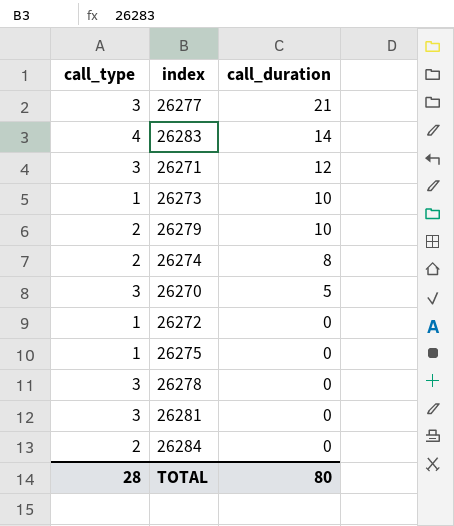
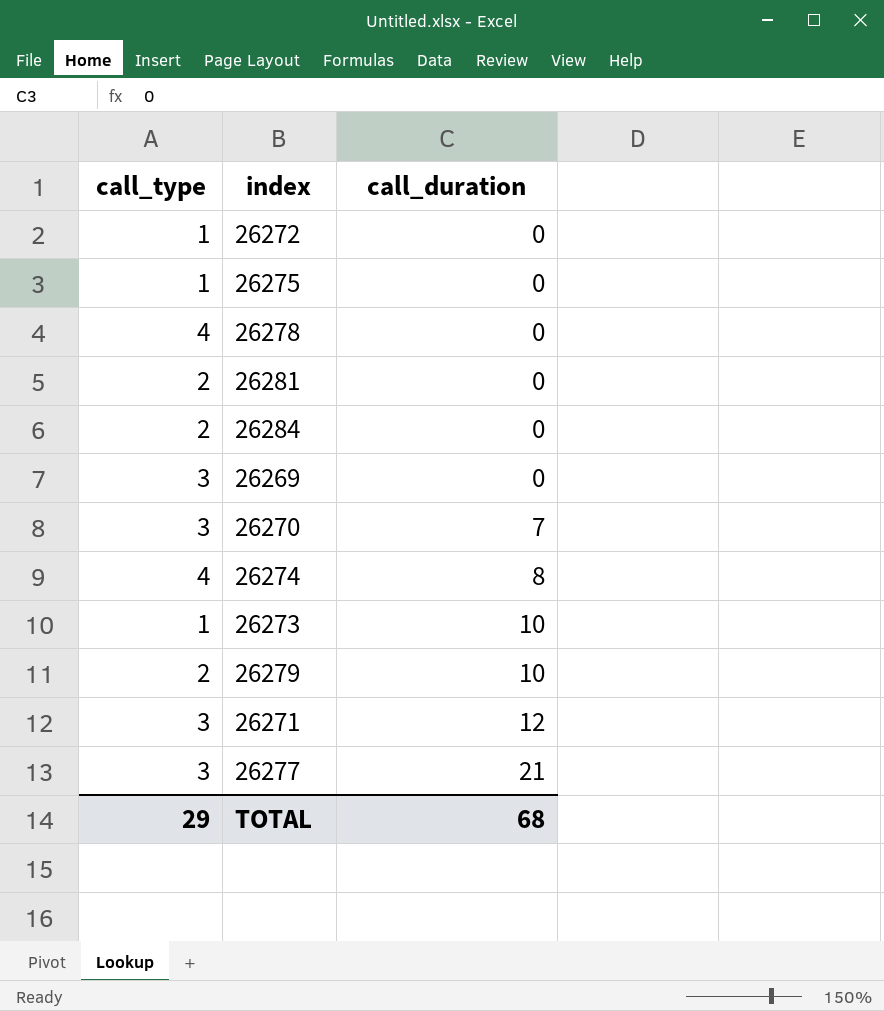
row order: call_duration descending -> call_duration ascending
row 26283: 4 | 14 -> none
26278 | call_type: 3 -> 4
26281 | call_type: 3 -> 2
row 26269: none -> 3 | 0
26270 | call_duration: 5 -> 7
26274 | call_type: 2 -> 4
TOTAL | call_type: 28 -> 29
TOTAL | call_duration: 80 -> 68

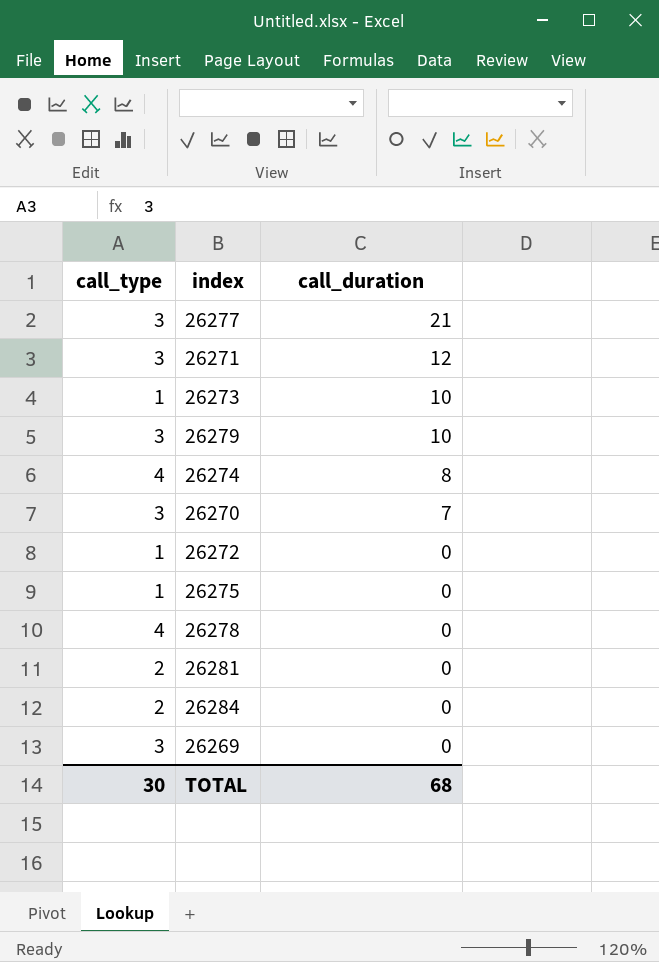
row order: call_duration ascending -> call_duration descending
26279 | call_type: 2 -> 3
TOTAL | call_type: 29 -> 30

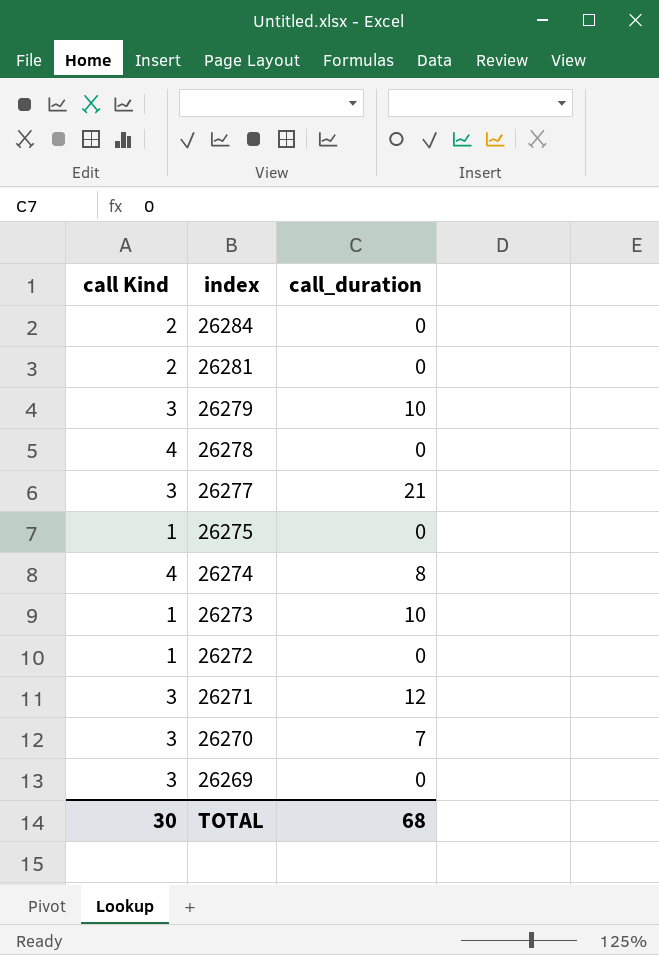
row order: call_duration descending -> index descending
column name: call_type -> call Kind

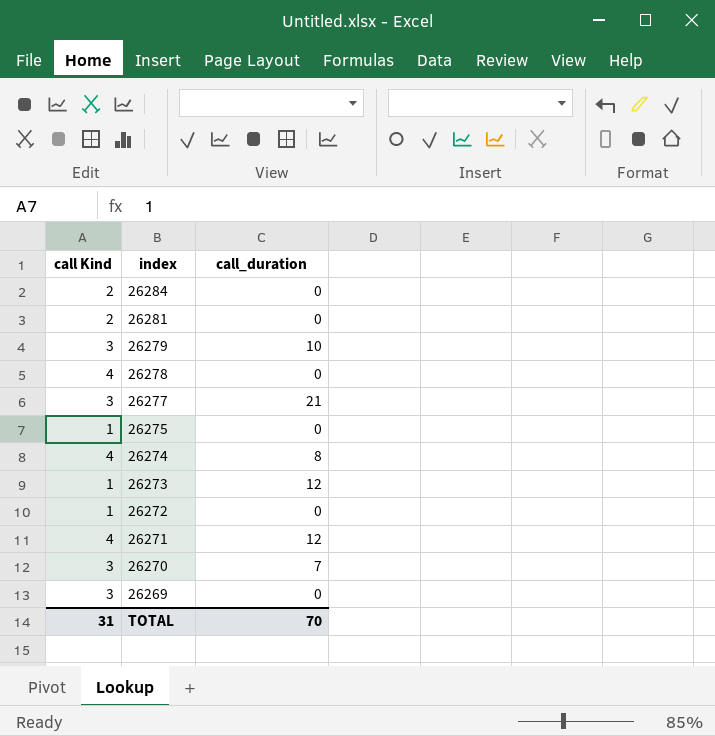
26273 | call_duration: 10 -> 12
26271 | call Kind: 3 -> 4
TOTAL | call Kind: 30 -> 31
TOTAL | call_duration: 68 -> 70

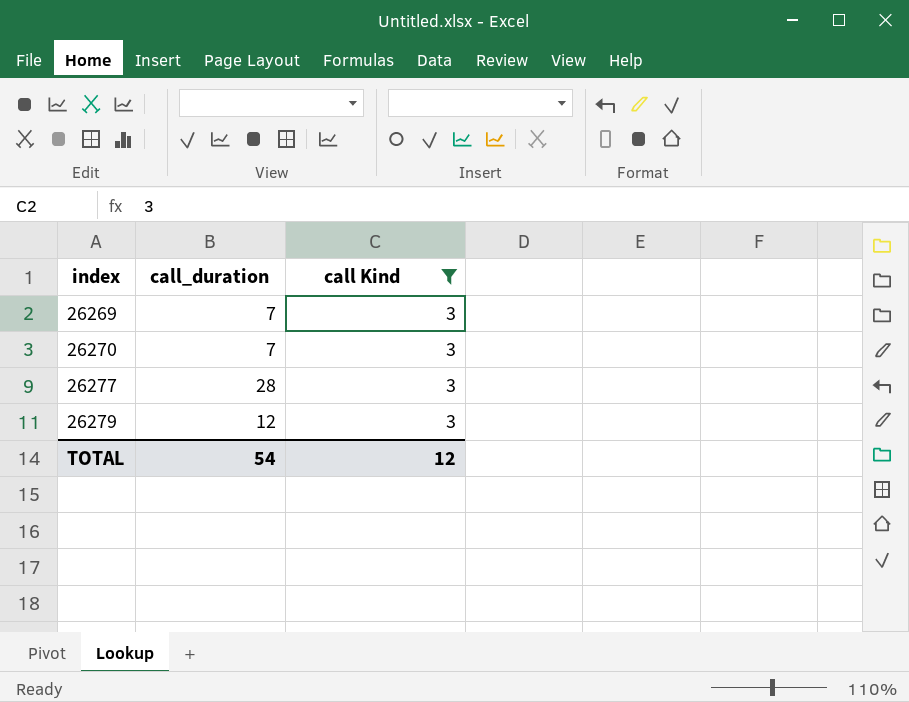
filter: none -> call Kind = 3
row order: index descending -> index ascending
column call Kind | position: 1 -> 3
26269 | call_duration: 0 -> 7
26277 | call_duration: 21 -> 28
26279 | call_duration: 10 -> 12
TOTAL | call_duration: 70 -> 54
TOTAL | call Kind: 31 -> 12

